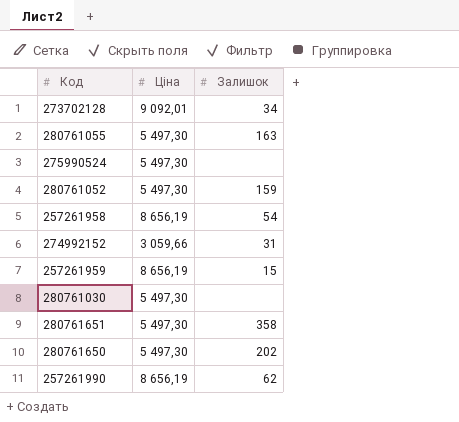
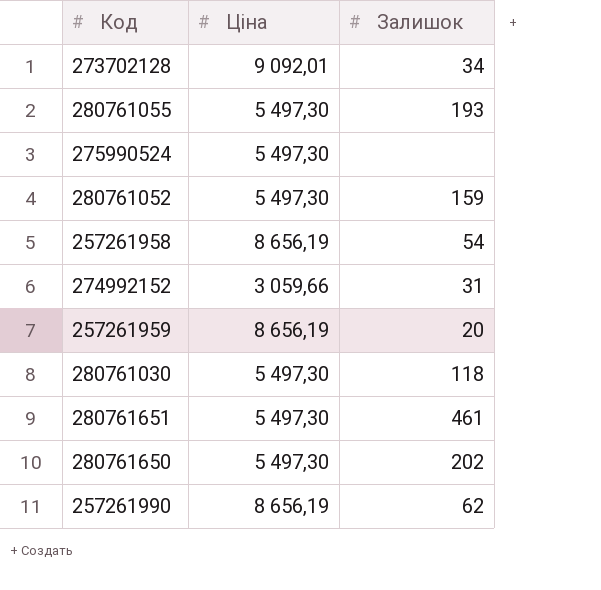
280761055 | Залишок: 163 -> 193
257261959 | Залишок: 15 -> 20
280761030 | Залишок: none -> 118
280761651 | Залишок: 358 -> 461

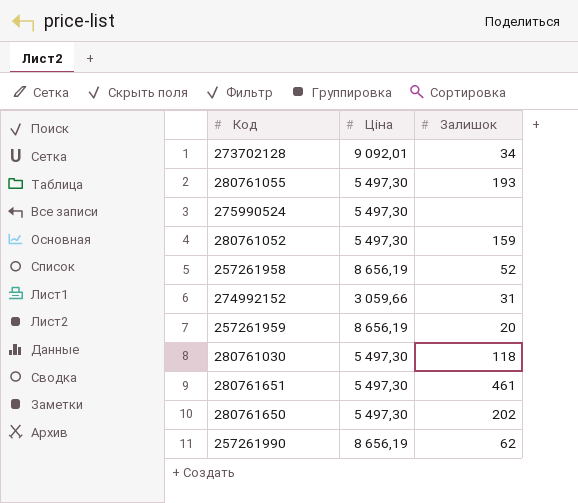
257261958 | Залишок: 54 -> 52

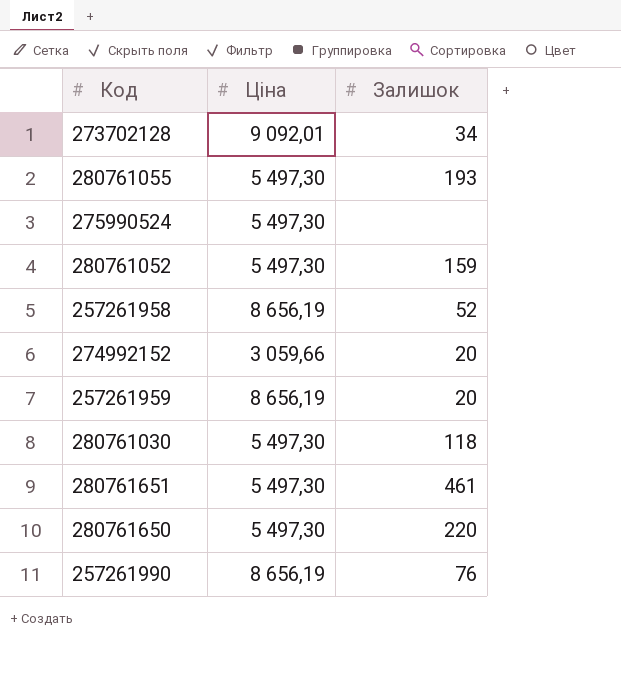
274992152 | Залишок: 31 -> 20
280761650 | Залишок: 202 -> 220
257261990 | Залишок: 62 -> 76

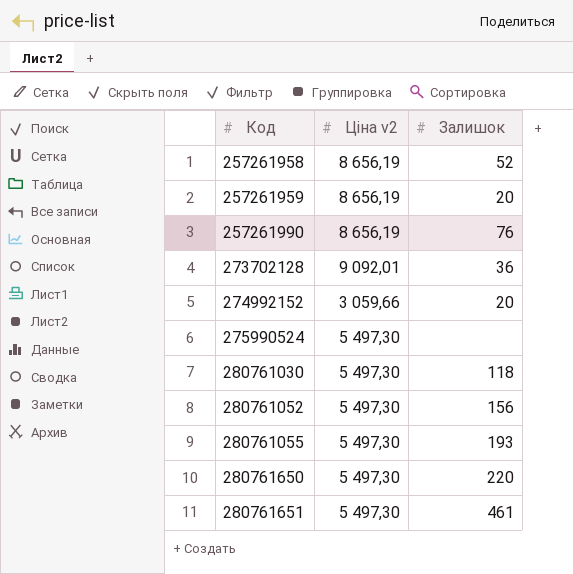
row order: none -> Код ascending
column name: Ціна -> Ціна v2
273702128 | Залишок: 34 -> 36
280761052 | Залишок: 159 -> 156

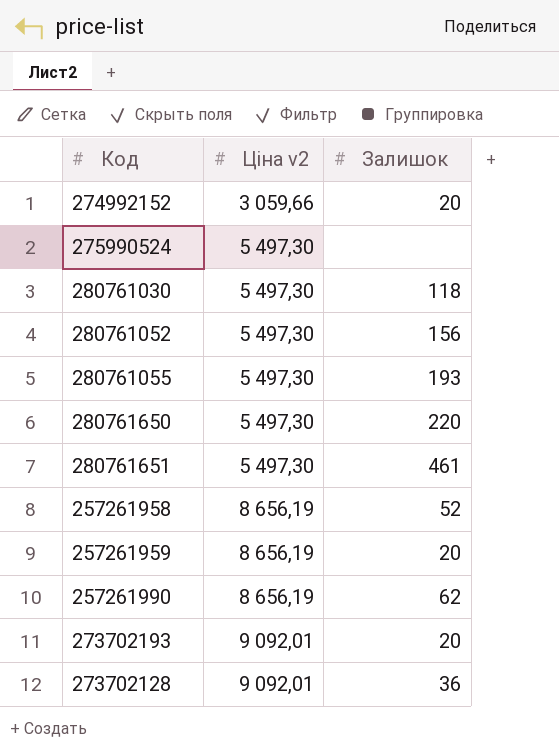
row order: Код ascending -> Ціна v2 ascending
257261990 | Залишок: 76 -> 62
row 273702193: none -> 9 092,01 | 20

